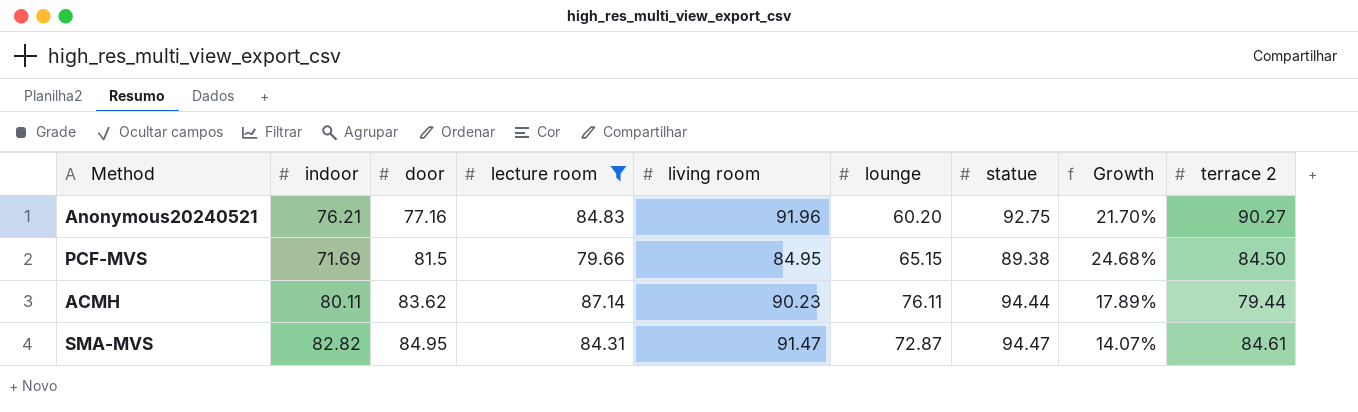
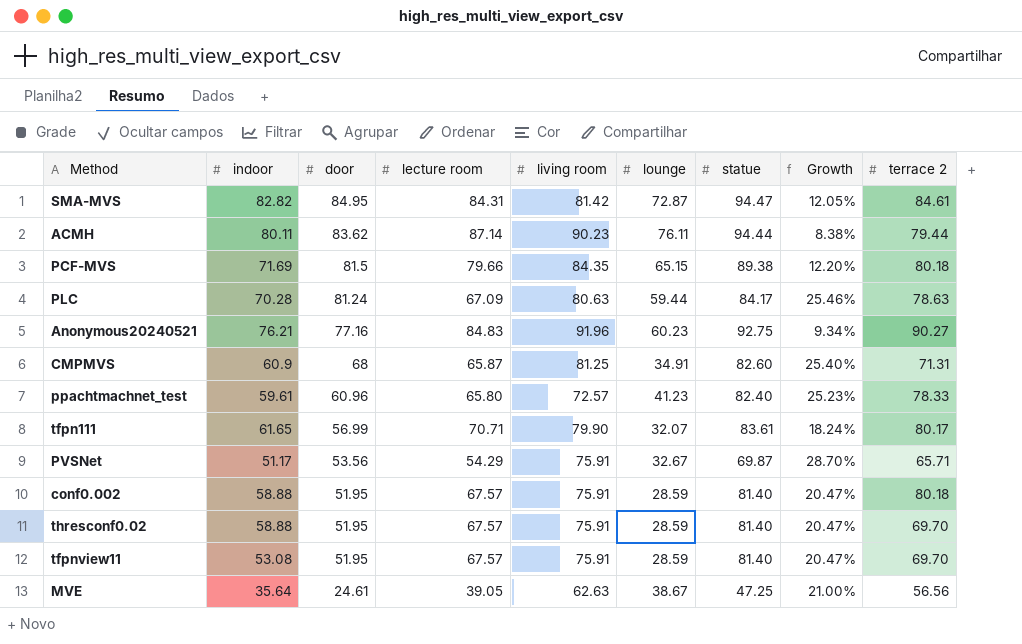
filter: lecture room >= 79.66 -> none
row order: door ascending -> door descending
column Growth | formula: ([statue] - [indoor]) / [indoor] -> ([statue] - [lecture room]) / [lecture room]
SMA-MVS | living room: 91.47 -> 81.42
PCF-MVS | living room: 84.95 -> 84.35
PCF-MVS | terrace 2: 84.50 -> 80.18
Anonymous20240521 | lounge: 60.20 -> 60.23

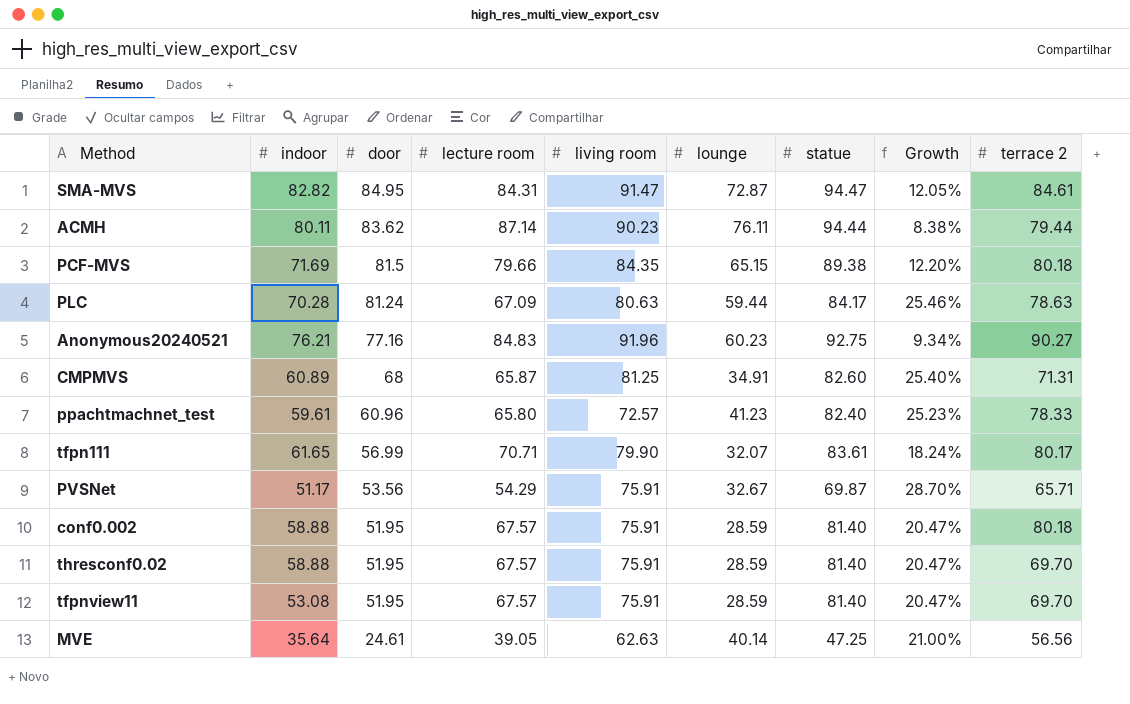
SMA-MVS | living room: 81.42 -> 91.47
CMPMVS | indoor: 60.9 -> 60.89
MVE | lounge: 38.67 -> 40.14

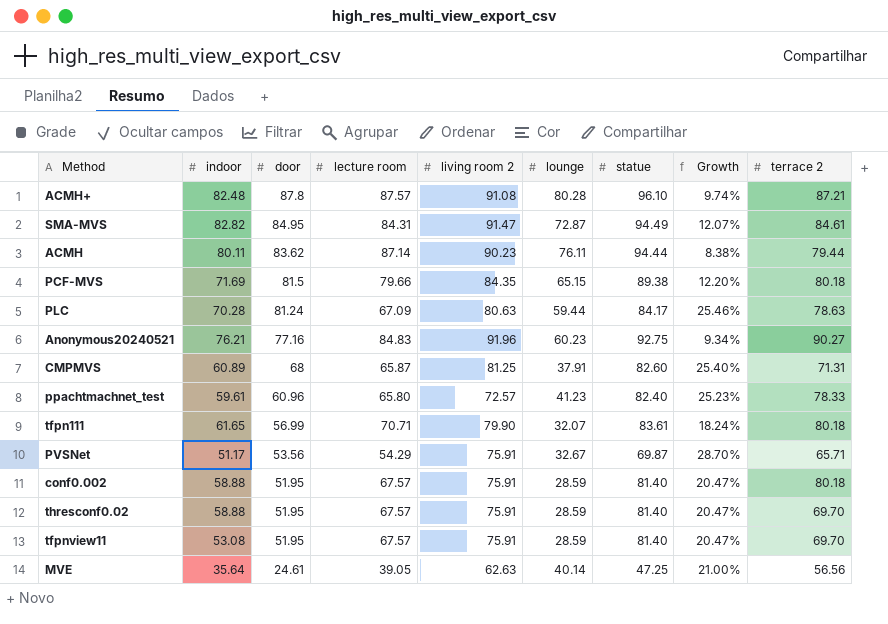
column name: living room -> living room 2
row ACMH+: none -> 82.48 | 87.8 | 87.57 | 91.08 | 80.28 | 96.10 | 9.74% | 87.21
SMA-MVS | statue: 94.47 -> 94.49
SMA-MVS | Growth: 12.05% -> 12.07%
CMPMVS | lounge: 34.91 -> 37.91
tfpn111 | terrace 2: 80.17 -> 80.18

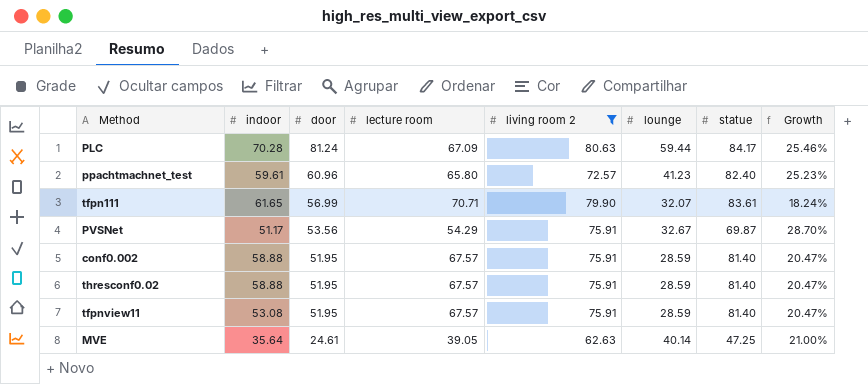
filter: none -> living room 2 <= 80.63
column terrace 2 | position: 9 -> none

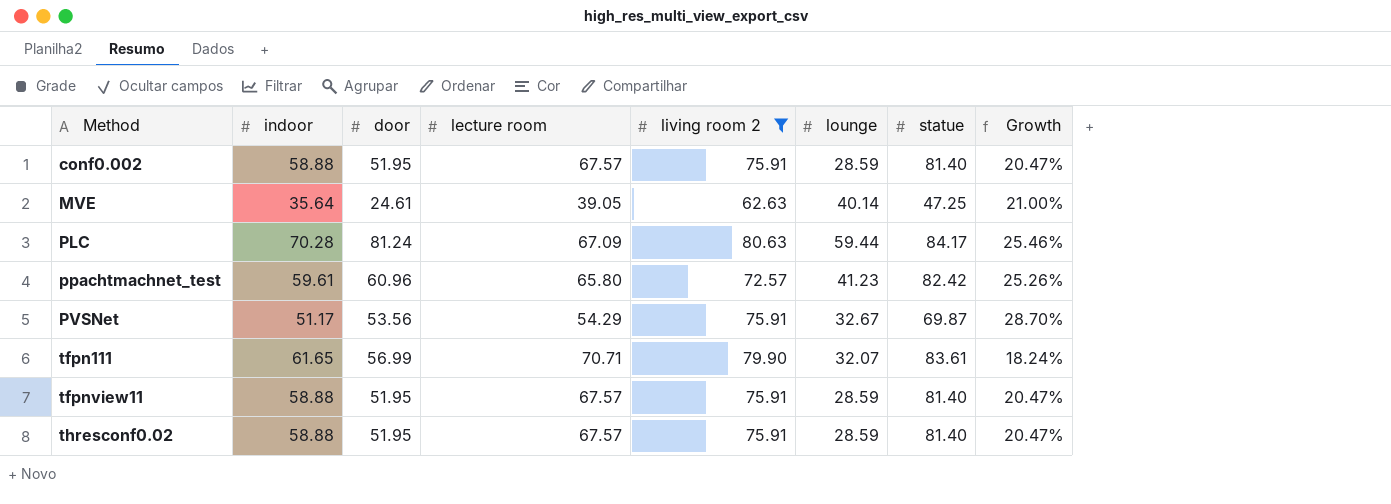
row order: door descending -> Method ascending
ppachtmachnet_test | statue: 82.40 -> 82.42
ppachtmachnet_test | Growth: 25.23% -> 25.26%
tfpnview11 | indoor: 53.08 -> 58.88

